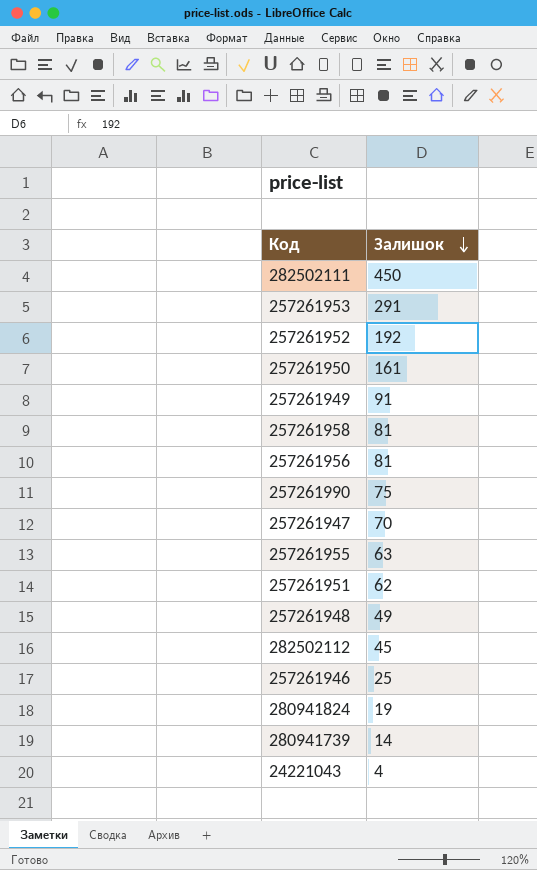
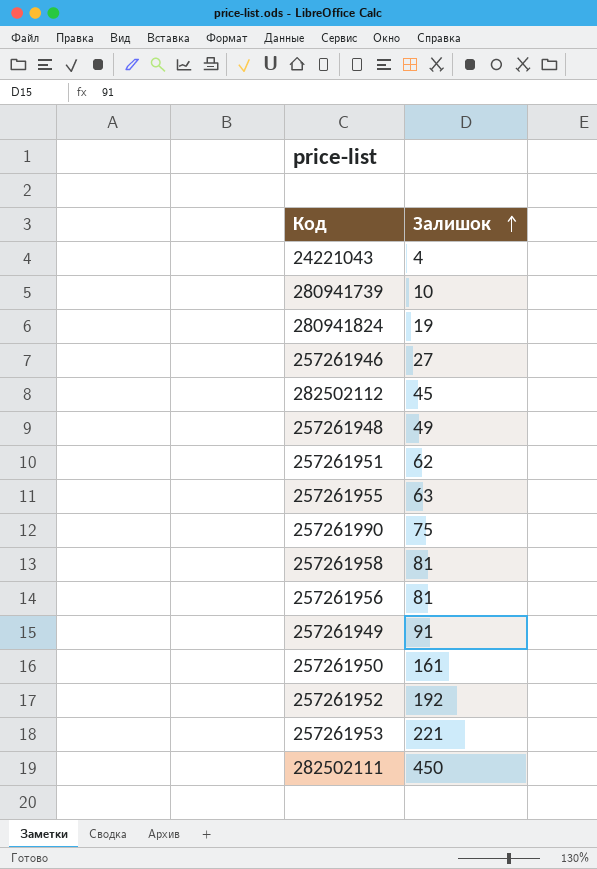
row order: Залишок descending -> Залишок ascending
row 257261947: 70 -> none
280941739 | Залишок: 14 -> 10
257261946 | Залишок: 25 -> 27
257261953 | Залишок: 291 -> 221

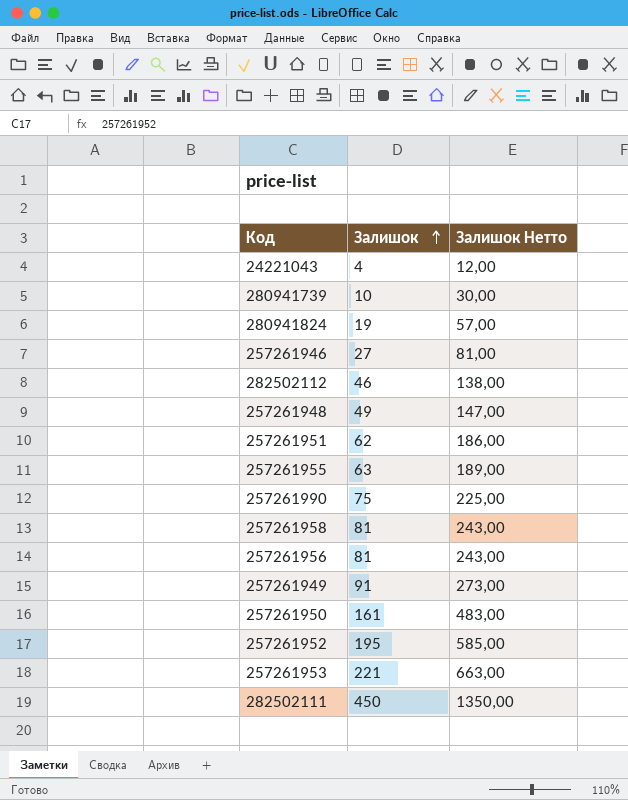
column Залишок Нетто | formula: none -> [Залишок] * 3
282502112 | Залишок: 45 -> 46
257261952 | Залишок: 192 -> 195

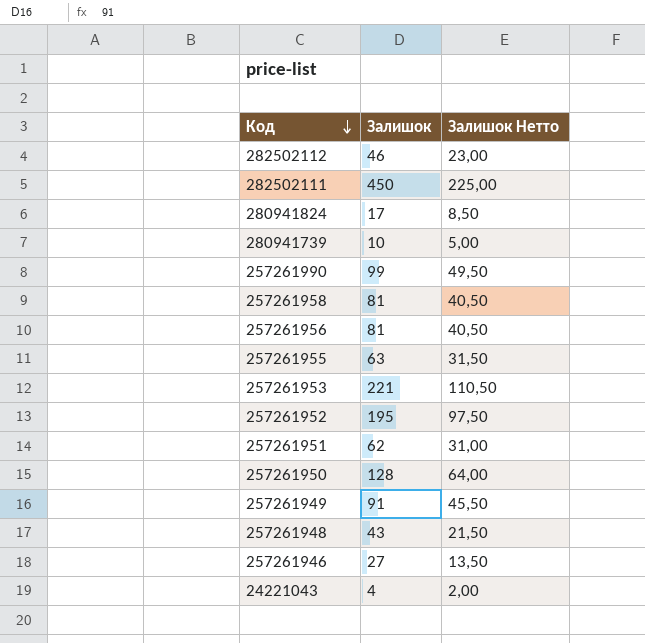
row order: Залишок ascending -> Код descending
column Залишок Нетто | formula: [Залишок] * 3 -> [Залишок] * 0,5
280941824 | Залишок: 19 -> 17
257261990 | Залишок: 75 -> 99
257261950 | Залишок: 161 -> 128
257261948 | Залишок: 49 -> 43

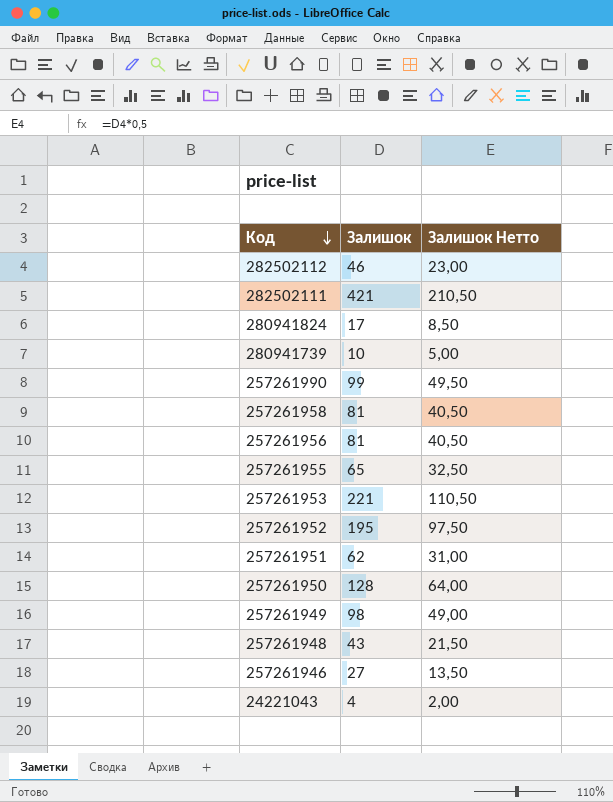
282502111 | Залишок: 450 -> 421
282502111 | Залишок Нетто: 225,00 -> 210,50
257261955 | Залишок: 63 -> 65
257261955 | Залишок Нетто: 31,50 -> 32,50
257261949 | Залишок: 91 -> 98
257261949 | Залишок Нетто: 45,50 -> 49,00

